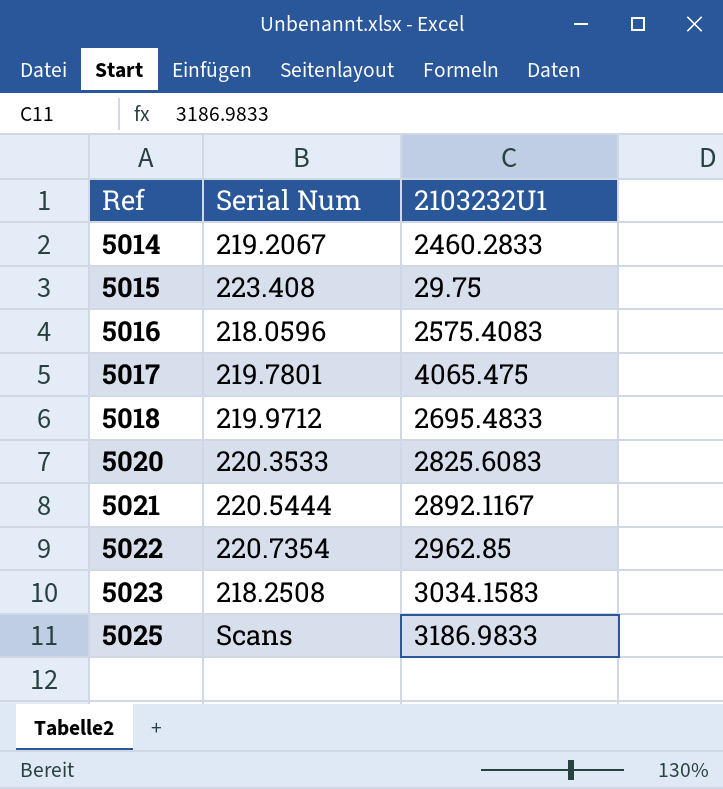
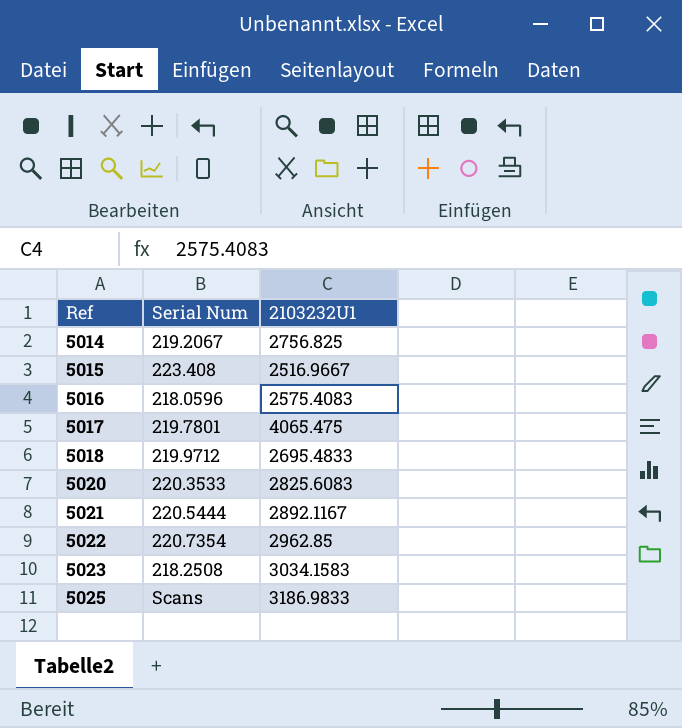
5014 | 2103232U1: 2460.2833 -> 2756.825
5015 | 2103232U1: 29.75 -> 2516.9667

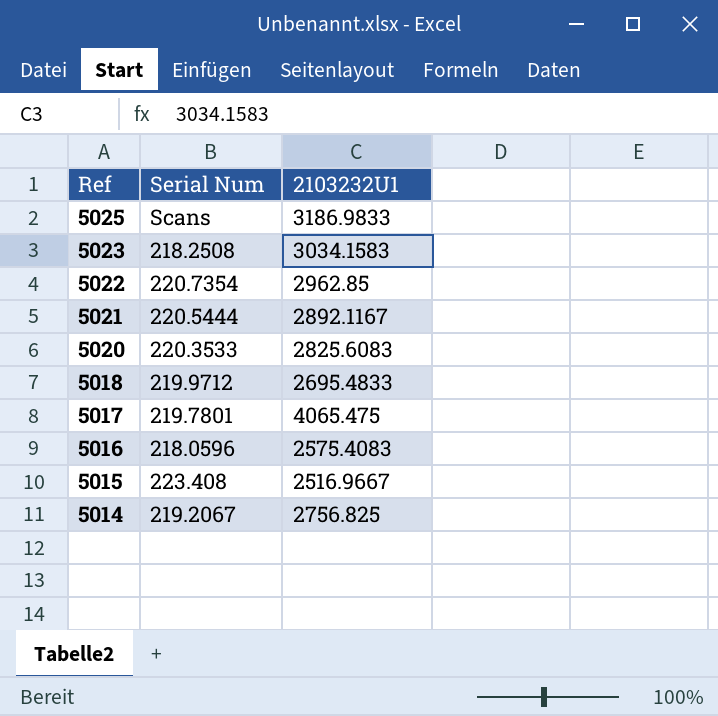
row order: Ref ascending -> Ref descending

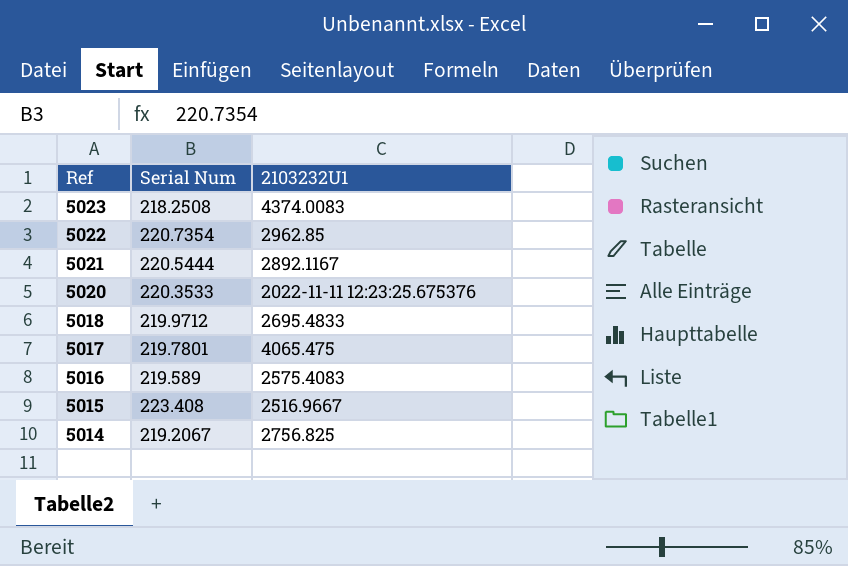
row 5025: Scans | 3186.9833 -> none
5023 | 2103232U1: 3034.1583 -> 4374.0083
5020 | 2103232U1: 2825.6083 -> 2022-11-11 12:23:25.675376
5016 | Serial Num: 218.0596 -> 219.589

